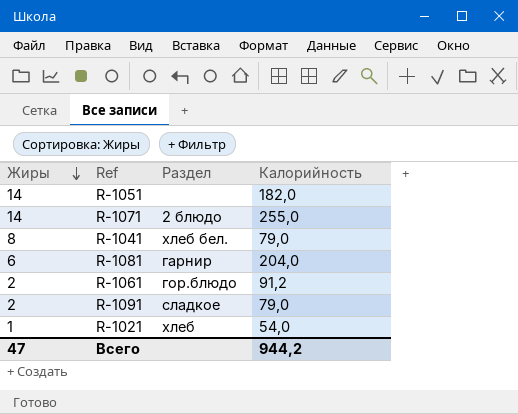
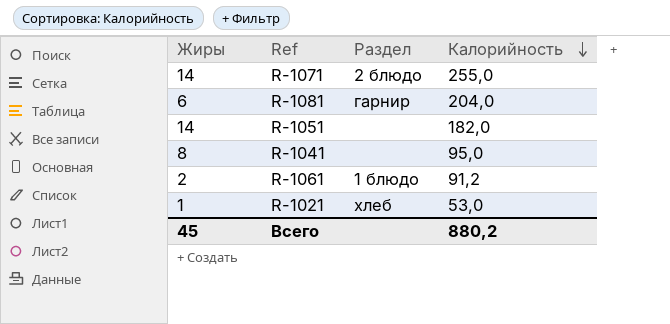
row order: Жиры descending -> Калорийность descending
row R-1091: 2 | сладкое | 79,0 -> none
R-1041 | Раздел: хлеб бел. -> none
R-1041 | Калорийность: 79,0 -> 95,0
R-1061 | Раздел: гор.блюдо -> 1 блюдо
R-1021 | Калорийность: 54,0 -> 53,0
Всего | Жиры: 47 -> 45
Всего | Калорийность: 944,2 -> 880,2

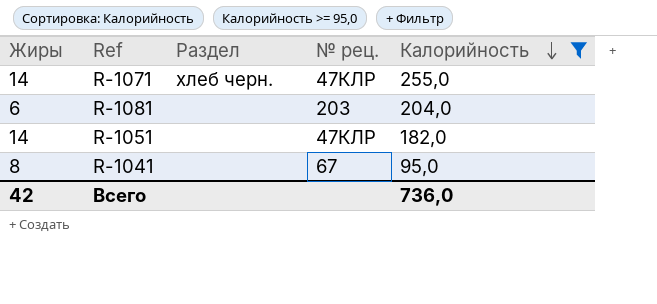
filter: none -> Калорийность >= 95,0
column № рец. | position: none -> 4
R-1071 | Раздел: 2 блюдо -> хлеб черн.
R-1081 | Раздел: гарнир -> none
Всего | Жиры: 45 -> 42
Всего | Калорийность: 880,2 -> 736,0

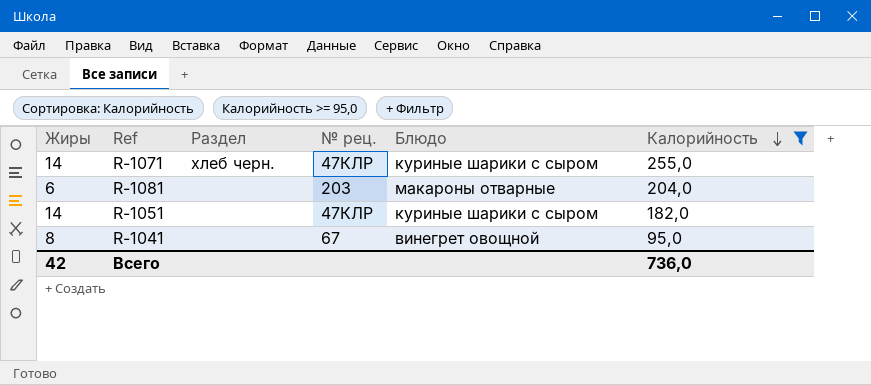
column Блюдо | position: none -> 5

